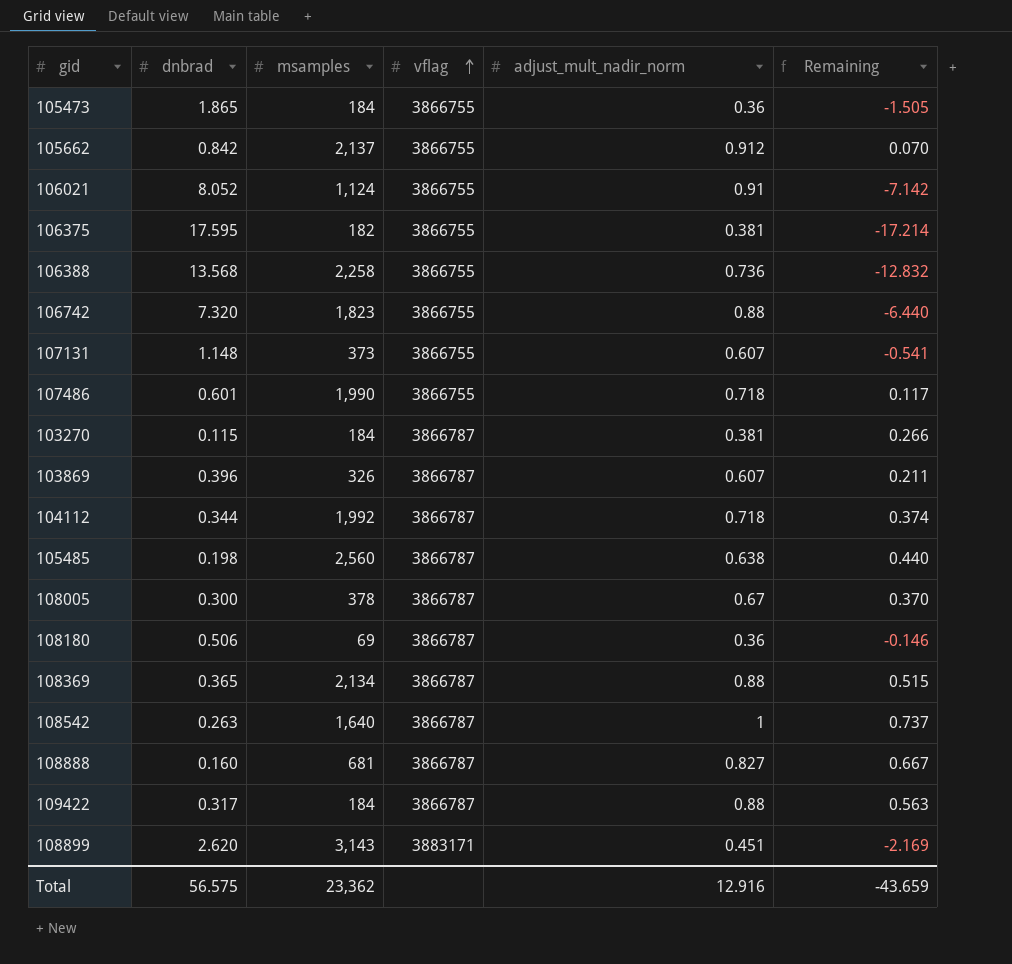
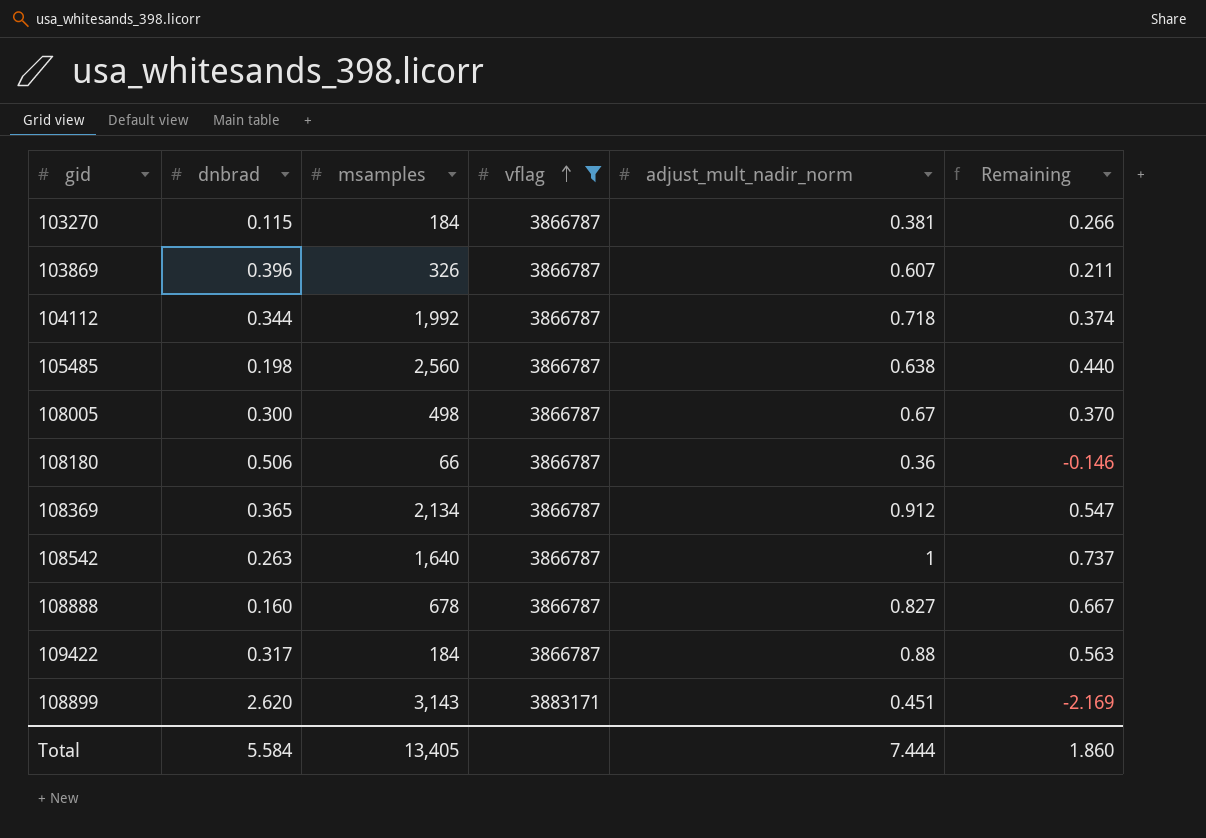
filter: none -> vflag != 3866755
108005 | msamples: 378 -> 498
108180 | msamples: 69 -> 66
108369 | adjust_mult_nadir_norm: 0.88 -> 0.912
108369 | Remaining: 0.515 -> 0.547
108888 | msamples: 681 -> 678
Total | dnbrad: 56.575 -> 5.584
Total | msamples: 23,362 -> 13,405
Total | adjust_mult_nadir_norm: 12.916 -> 7.444
Total | Remaining: -43.659 -> 1.860

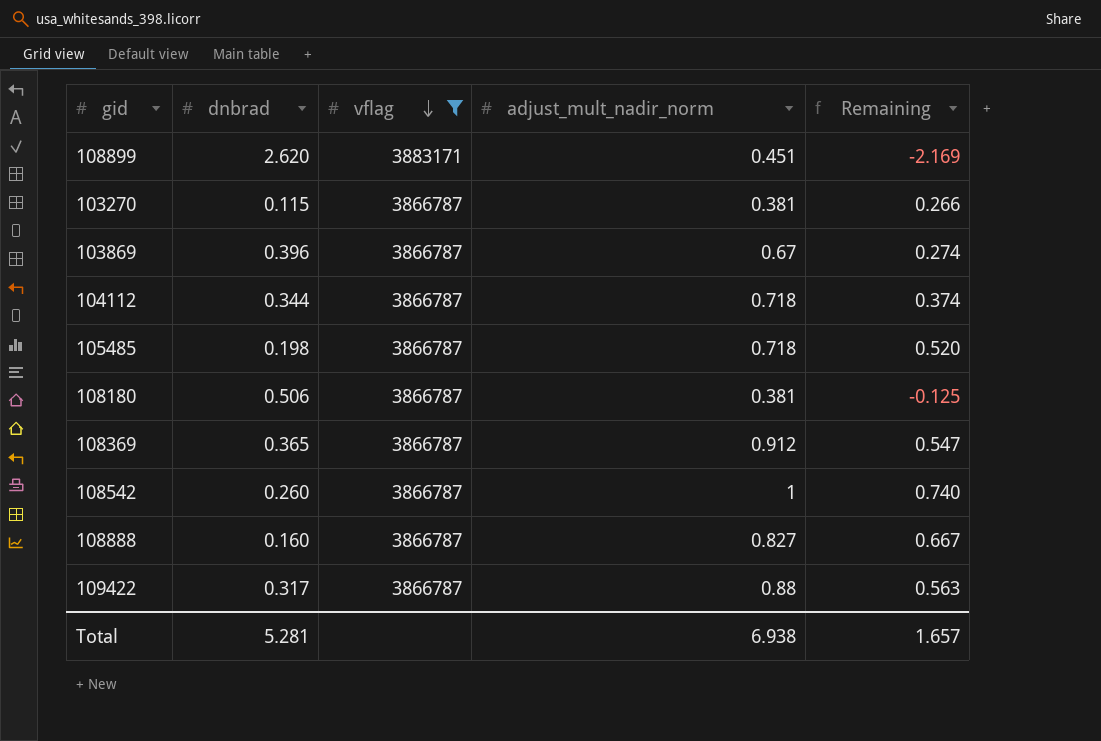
row order: vflag ascending -> vflag descending
column msamples | position: 3 -> none
row 108005: 0.300 | 498 | 3866787 | 0.67 | 0.370 -> none
103869 | adjust_mult_nadir_norm: 0.607 -> 0.67
103869 | Remaining: 0.211 -> 0.274
105485 | adjust_mult_nadir_norm: 0.638 -> 0.718
105485 | Remaining: 0.440 -> 0.520
108180 | adjust_mult_nadir_norm: 0.36 -> 0.381
108180 | Remaining: -0.146 -> -0.125
108542 | dnbrad: 0.263 -> 0.260
108542 | Remaining: 0.737 -> 0.740
Total | dnbrad: 5.584 -> 5.281
Total | adjust_mult_nadir_norm: 7.444 -> 6.938
Total | Remaining: 1.860 -> 1.657

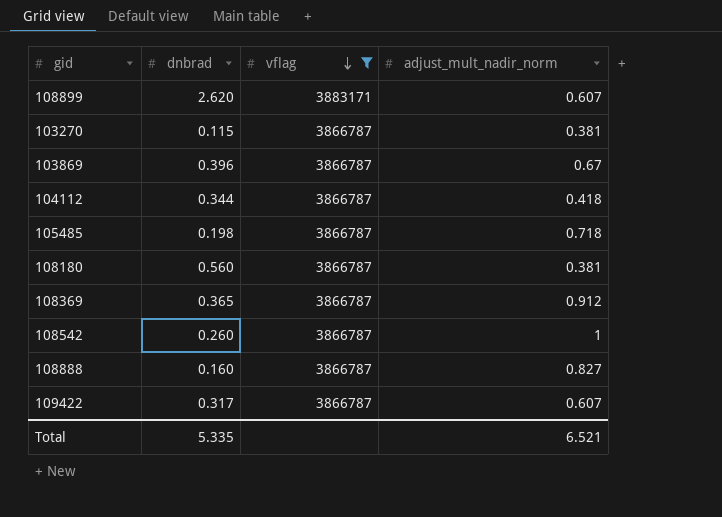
column Remaining | formula: [adjust_mult_nadir_norm] - [dnbrad] -> none
108899 | adjust_mult_nadir_norm: 0.451 -> 0.607
104112 | adjust_mult_nadir_norm: 0.718 -> 0.418
108180 | dnbrad: 0.506 -> 0.560
109422 | adjust_mult_nadir_norm: 0.88 -> 0.607
Total | dnbrad: 5.281 -> 5.335
Total | adjust_mult_nadir_norm: 6.938 -> 6.521

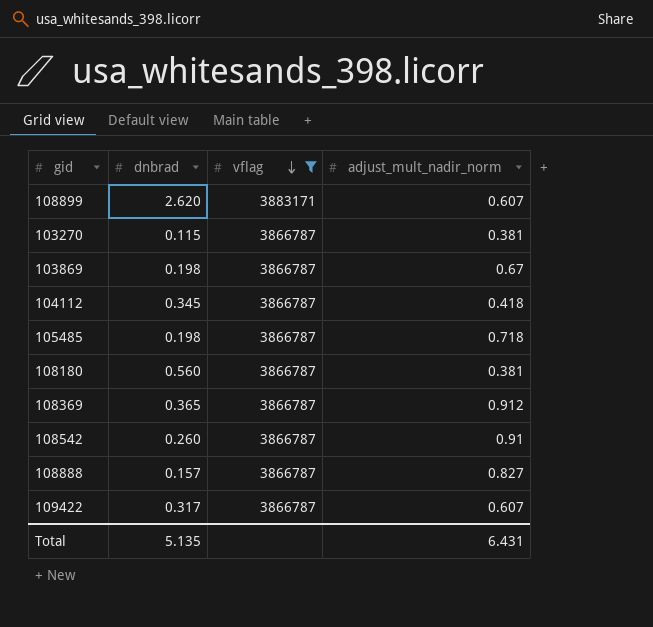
103869 | dnbrad: 0.396 -> 0.198
104112 | dnbrad: 0.344 -> 0.345
108542 | adjust_mult_nadir_norm: 1 -> 0.91
108888 | dnbrad: 0.160 -> 0.157
Total | dnbrad: 5.335 -> 5.135
Total | adjust_mult_nadir_norm: 6.521 -> 6.431

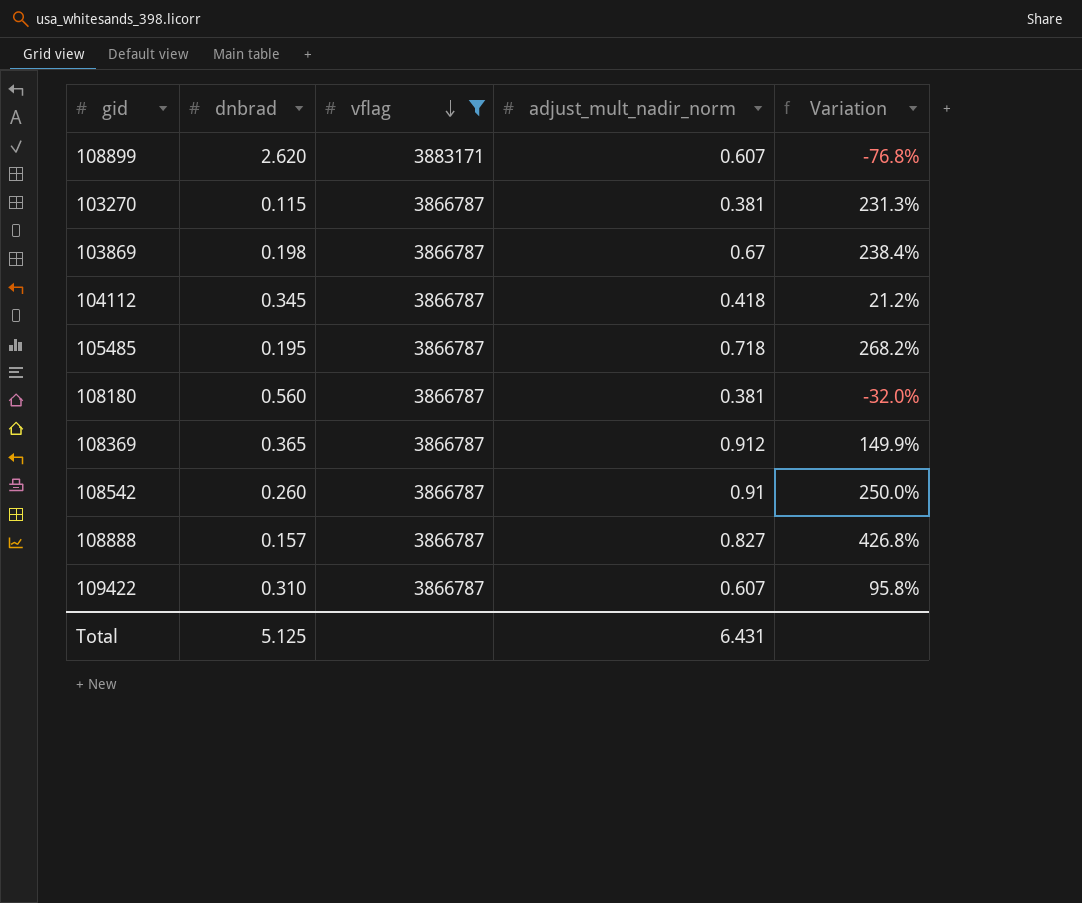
column Variation | formula: none -> ([adjust_mult_nadir_norm] - [dnbrad]) / [dnbrad]
105485 | dnbrad: 0.198 -> 0.195
109422 | dnbrad: 0.317 -> 0.310
Total | dnbrad: 5.135 -> 5.125

